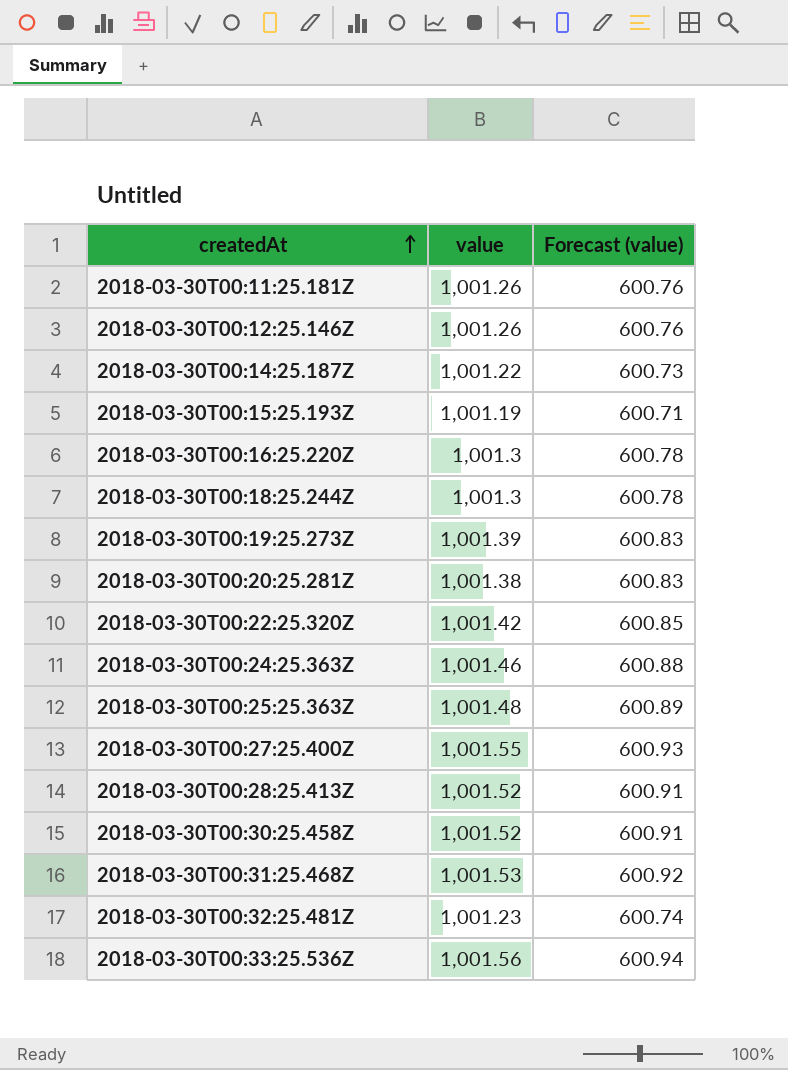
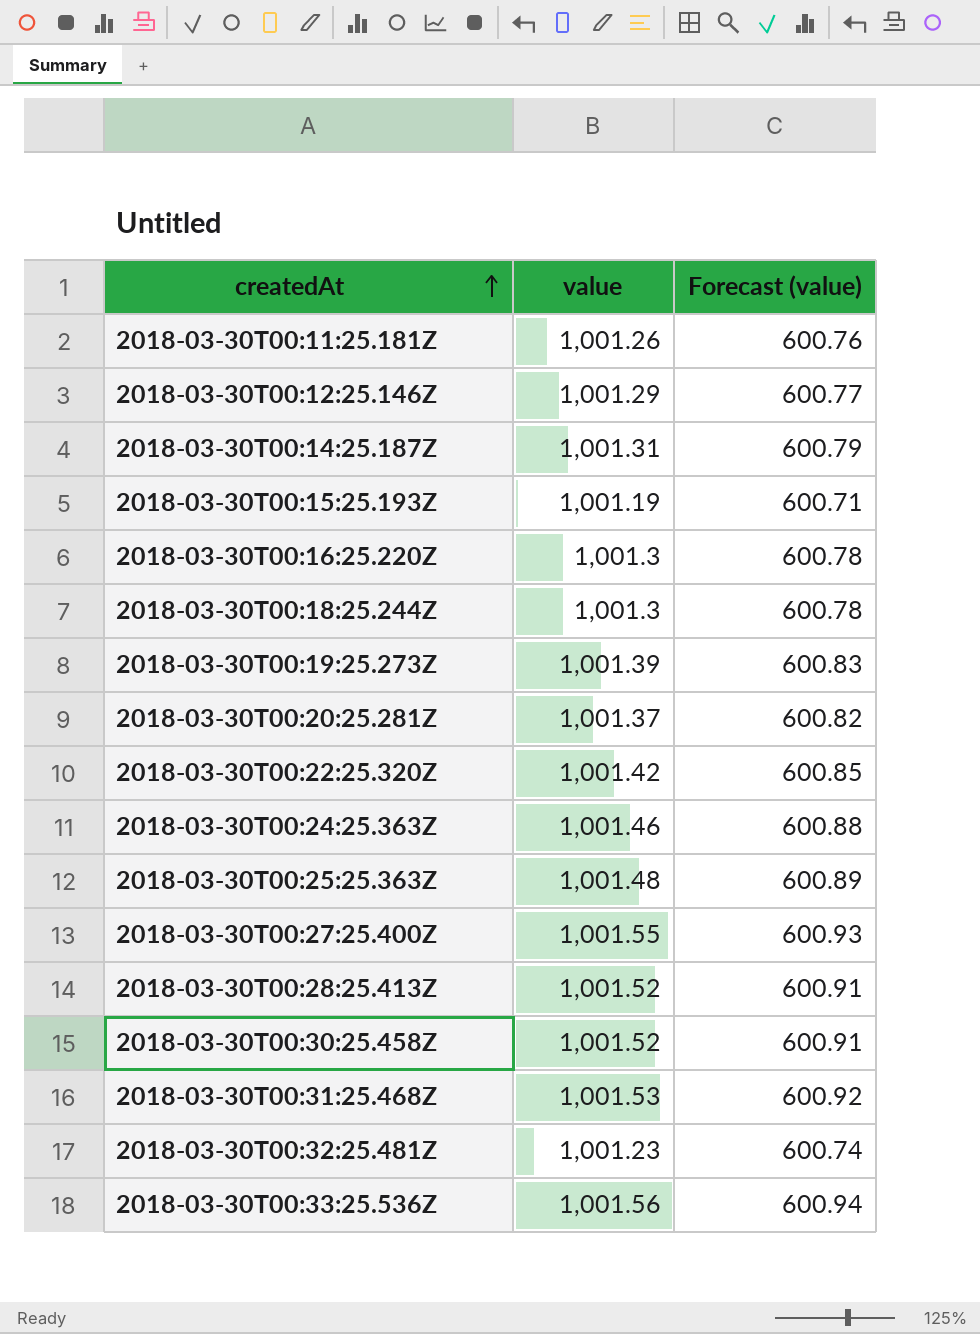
2018-03-30T00:12:25.146Z | value: 1,001.26 -> 1,001.29
2018-03-30T00:12:25.146Z | Forecast (value): 600.76 -> 600.77
2018-03-30T00:14:25.187Z | value: 1,001.22 -> 1,001.31
2018-03-30T00:14:25.187Z | Forecast (value): 600.73 -> 600.79
2018-03-30T00:20:25.281Z | value: 1,001.38 -> 1,001.37
2018-03-30T00:20:25.281Z | Forecast (value): 600.83 -> 600.82

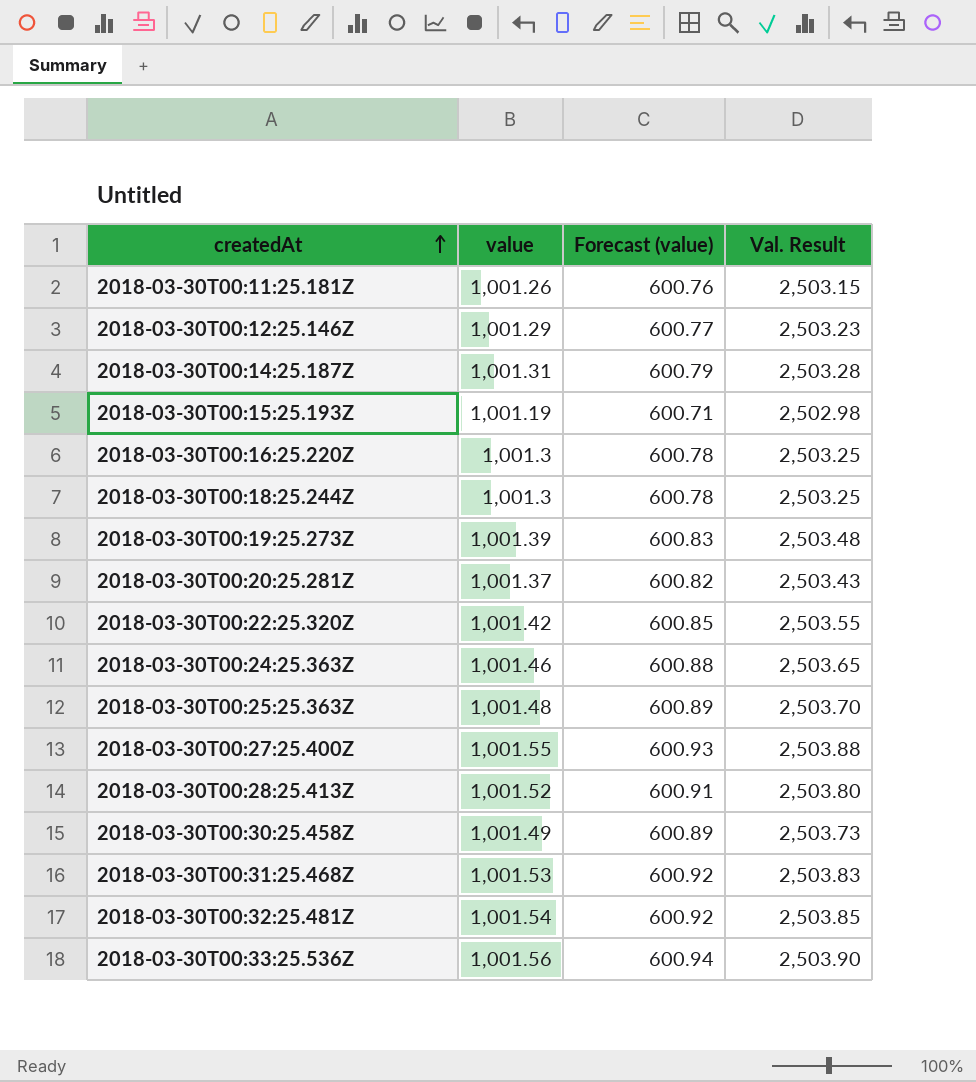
column Val. Result | formula: none -> [value] * 2.5
2018-03-30T00:30:25.458Z | value: 1,001.52 -> 1,001.49
2018-03-30T00:30:25.458Z | Forecast (value): 600.91 -> 600.89
2018-03-30T00:32:25.481Z | value: 1,001.23 -> 1,001.54
2018-03-30T00:32:25.481Z | Forecast (value): 600.74 -> 600.92

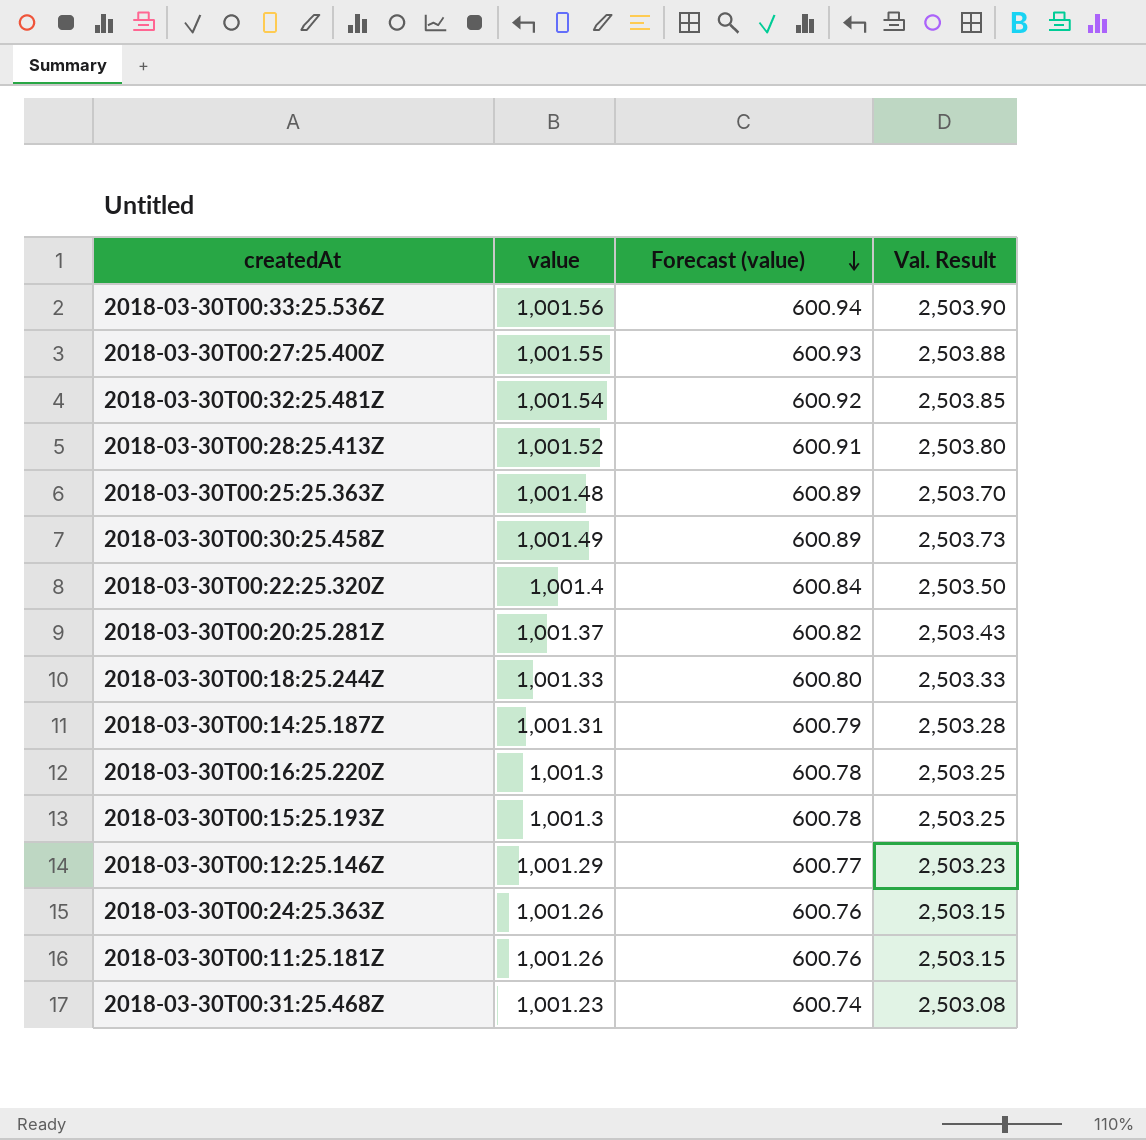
row order: createdAt ascending -> Forecast (value) descending
row 2018-03-30T00:19:25.273Z: 1,001.39 | 600.83 | 2,503.48 -> none
2018-03-30T00:22:25.320Z | value: 1,001.42 -> 1,001.4
2018-03-30T00:22:25.320Z | Forecast (value): 600.85 -> 600.84
2018-03-30T00:22:25.320Z | Val. Result: 2,503.55 -> 2,503.50
2018-03-30T00:18:25.244Z | value: 1,001.3 -> 1,001.33
2018-03-30T00:18:25.244Z | Forecast (value): 600.78 -> 600.80
2018-03-30T00:18:25.244Z | Val. Result: 2,503.25 -> 2,503.33
2018-03-30T00:15:25.193Z | value: 1,001.19 -> 1,001.3
2018-03-30T00:15:25.193Z | Forecast (value): 600.71 -> 600.78
2018-03-30T00:15:25.193Z | Val. Result: 2,502.98 -> 2,503.25
2018-03-30T00:24:25.363Z | value: 1,001.46 -> 1,001.26
2018-03-30T00:24:25.363Z | Forecast (value): 600.88 -> 600.76
2018-03-30T00:24:25.363Z | Val. Result: 2,503.65 -> 2,503.15
2018-03-30T00:31:25.468Z | value: 1,001.53 -> 1,001.23
2018-03-30T00:31:25.468Z | Forecast (value): 600.92 -> 600.74
2018-03-30T00:31:25.468Z | Val. Result: 2,503.83 -> 2,503.08

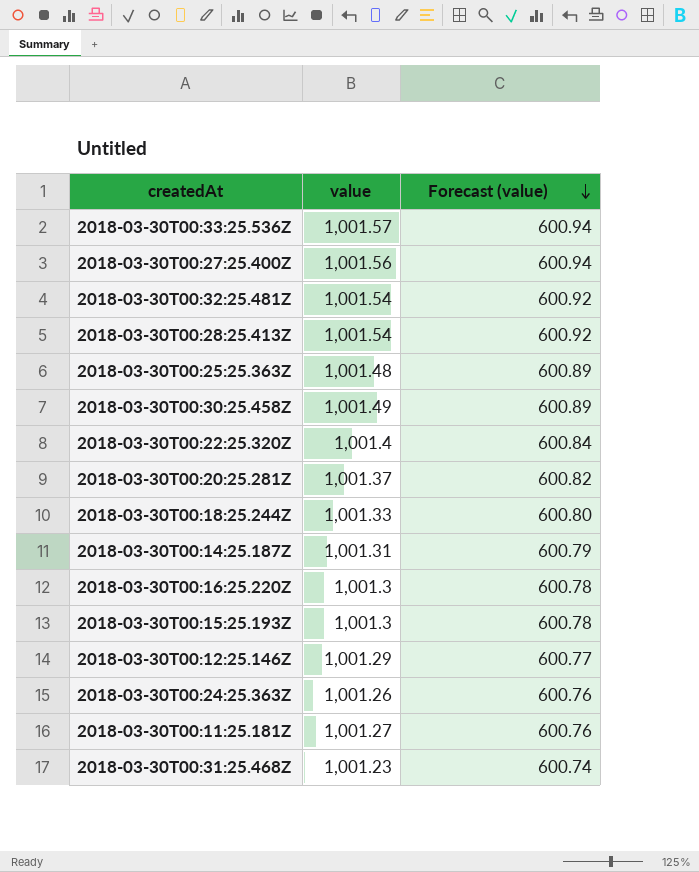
column Val. Result | formula: [value] * 2.5 -> none
2018-03-30T00:33:25.536Z | value: 1,001.56 -> 1,001.57
2018-03-30T00:27:25.400Z | value: 1,001.55 -> 1,001.56
2018-03-30T00:27:25.400Z | Forecast (value): 600.93 -> 600.94
2018-03-30T00:28:25.413Z | value: 1,001.52 -> 1,001.54
2018-03-30T00:28:25.413Z | Forecast (value): 600.91 -> 600.92
2018-03-30T00:11:25.181Z | value: 1,001.26 -> 1,001.27

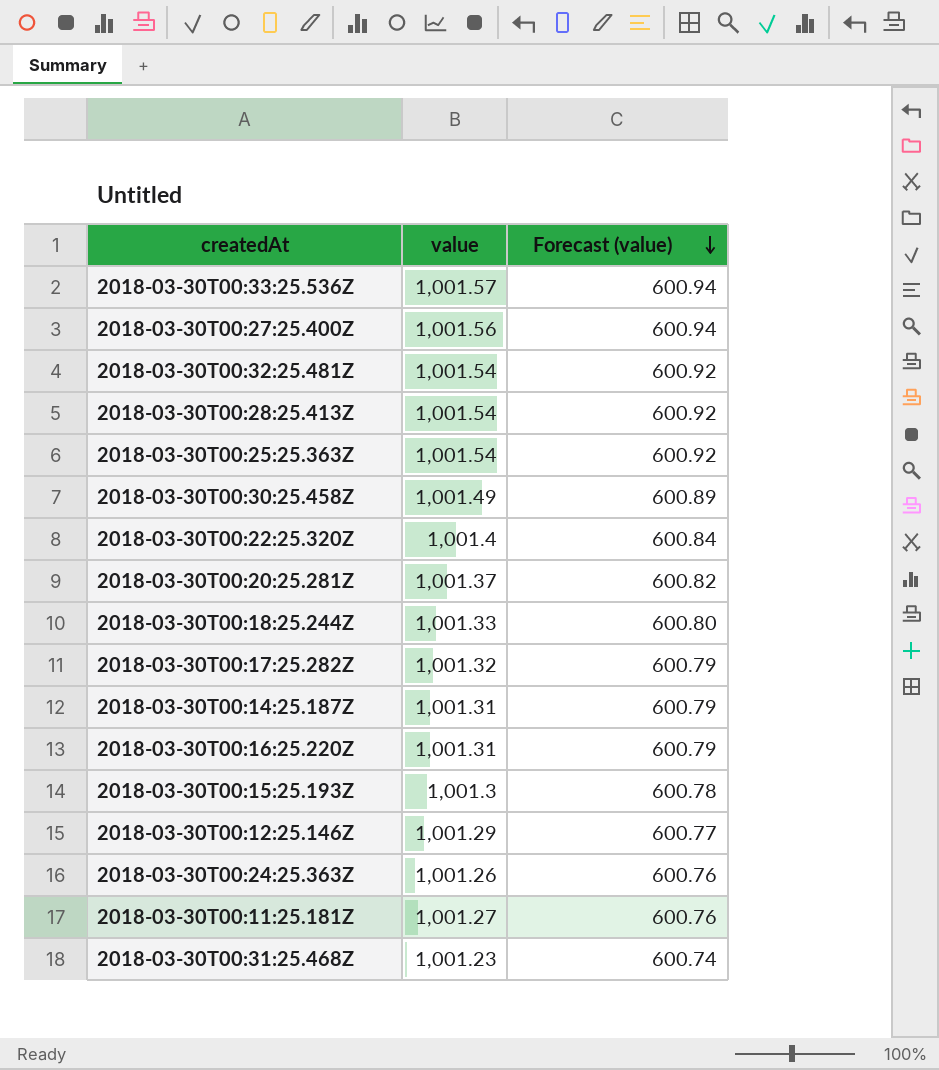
2018-03-30T00:25:25.363Z | value: 1,001.48 -> 1,001.54
2018-03-30T00:25:25.363Z | Forecast (value): 600.89 -> 600.92
row 2018-03-30T00:17:25.282Z: none -> 1,001.32 | 600.79
2018-03-30T00:16:25.220Z | value: 1,001.3 -> 1,001.31
2018-03-30T00:16:25.220Z | Forecast (value): 600.78 -> 600.79

